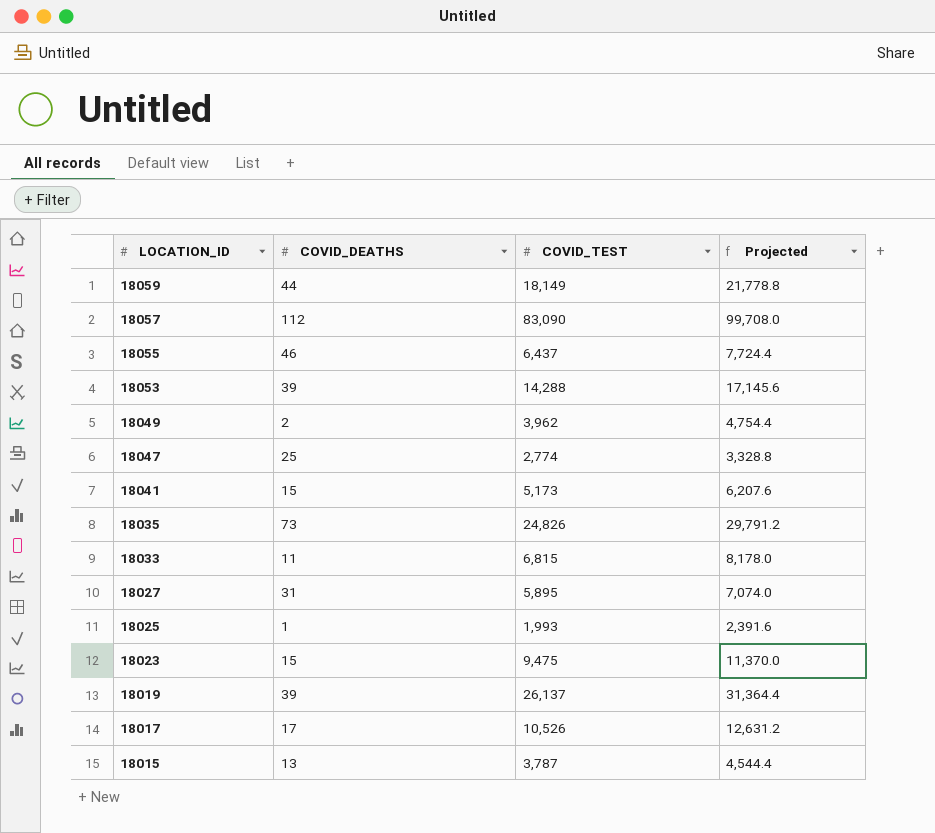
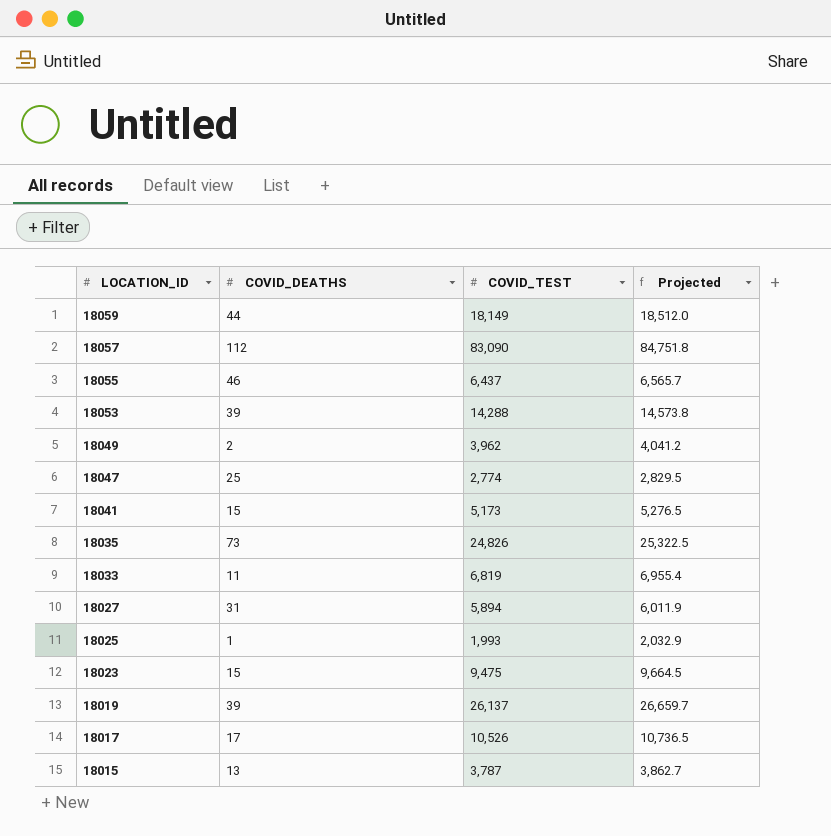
column Projected | formula: [COVID_TEST] * 1.2 -> [COVID_TEST] * 1.02
18033 | COVID_TEST: 6,815 -> 6,819
18027 | COVID_TEST: 5,895 -> 5,894

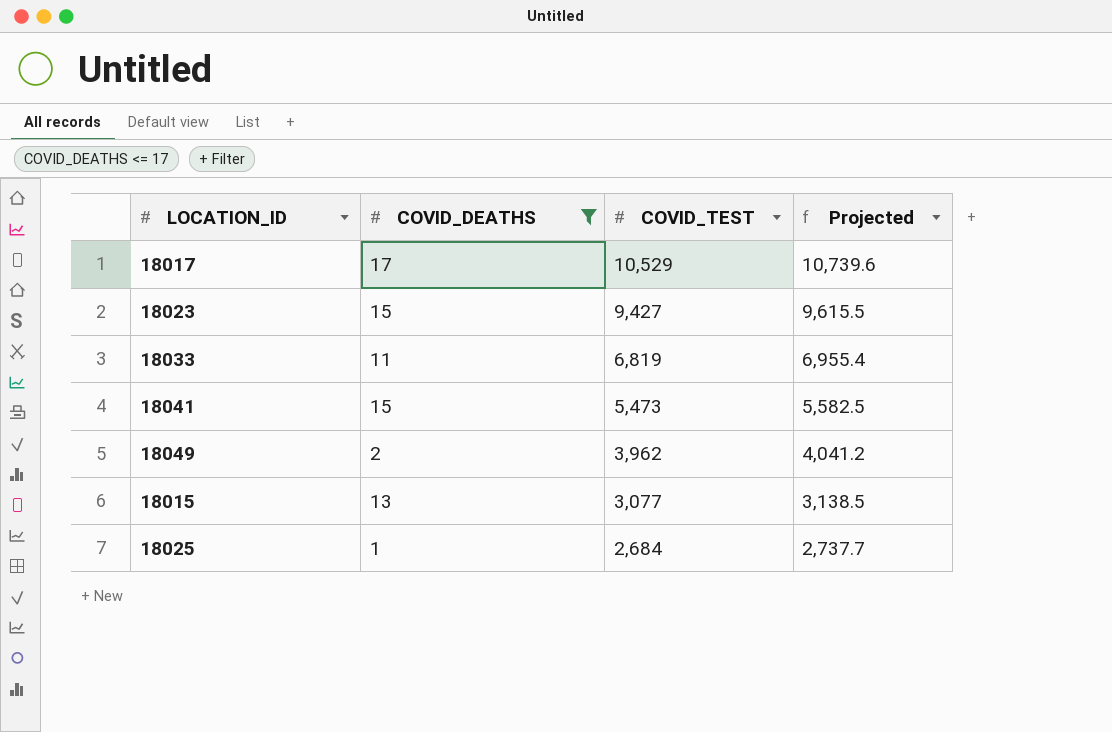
filter: none -> COVID_DEATHS <= 17
row order: LOCATION_ID descending -> COVID_TEST descending
18017 | COVID_TEST: 10,526 -> 10,529
18017 | Projected: 10,736.5 -> 10,739.6
18023 | COVID_TEST: 9,475 -> 9,427
18023 | Projected: 9,664.5 -> 9,615.5
18041 | COVID_TEST: 5,173 -> 5,473
18041 | Projected: 5,276.5 -> 5,582.5
18015 | COVID_TEST: 3,787 -> 3,077
18015 | Projected: 3,862.7 -> 3,138.5
18025 | COVID_TEST: 1,993 -> 2,684
18025 | Projected: 2,032.9 -> 2,737.7

